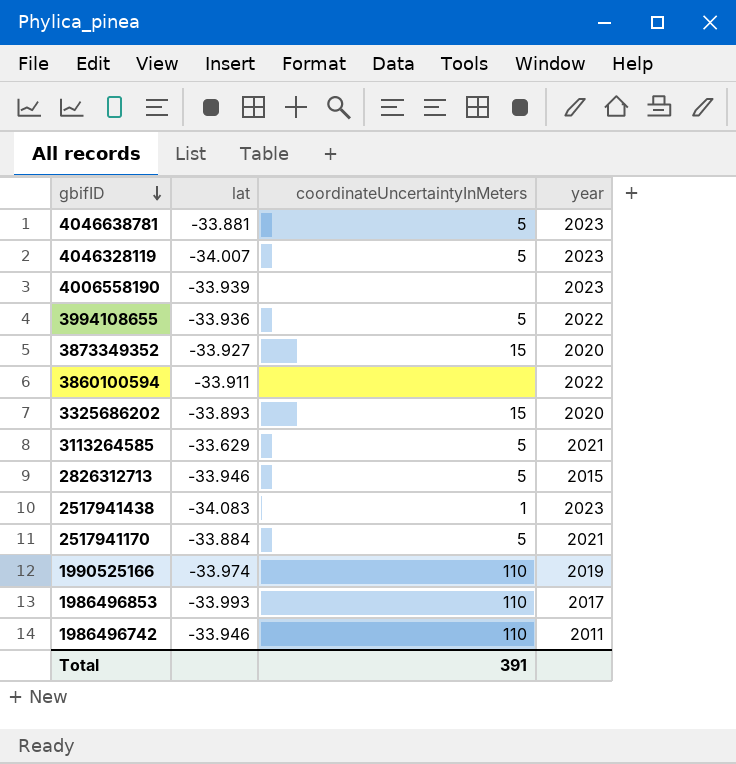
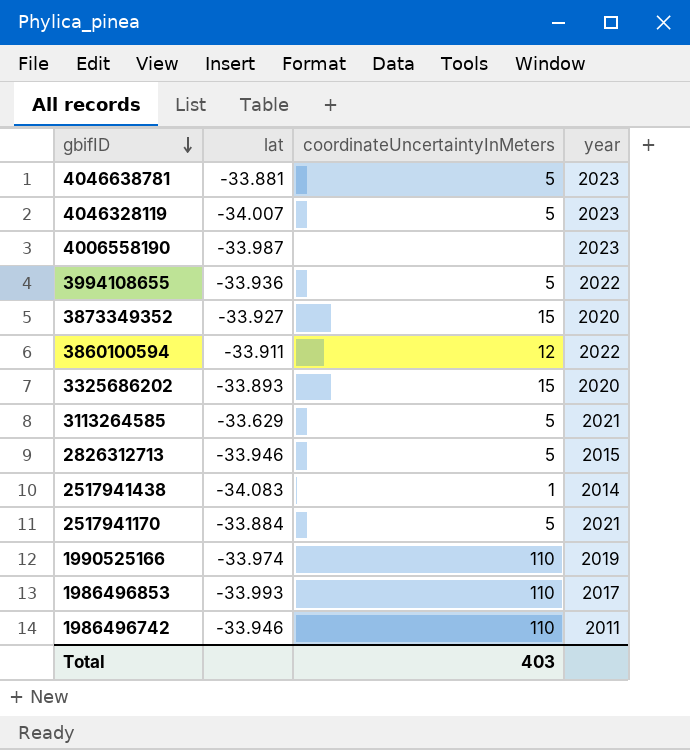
4006558190 | lat: -33.939 -> -33.987
3860100594 | coordinateUncertaintyInMeters: none -> 12
2517941438 | year: 2023 -> 2014
Total | coordinateUncertaintyInMeters: 391 -> 403

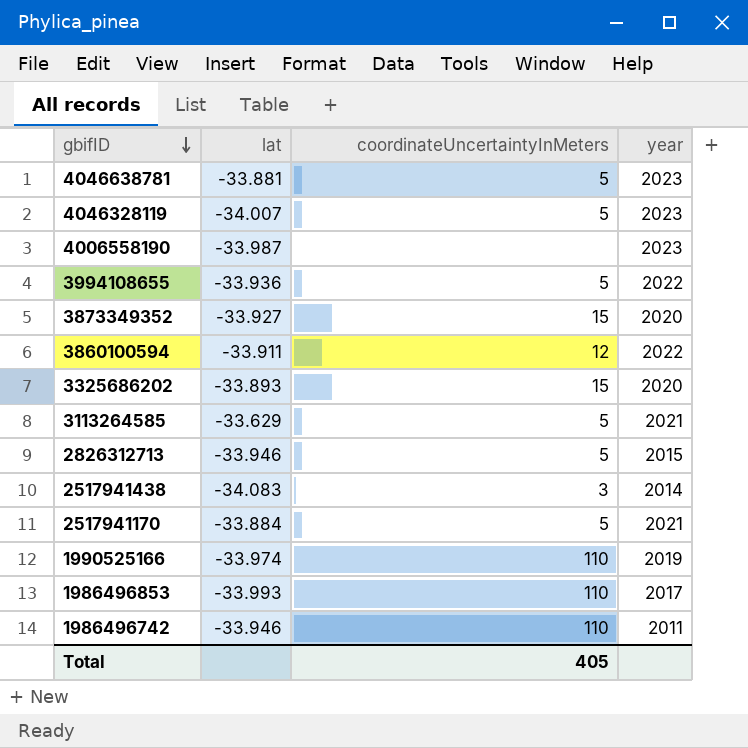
2517941438 | coordinateUncertaintyInMeters: 1 -> 3
Total | coordinateUncertaintyInMeters: 403 -> 405

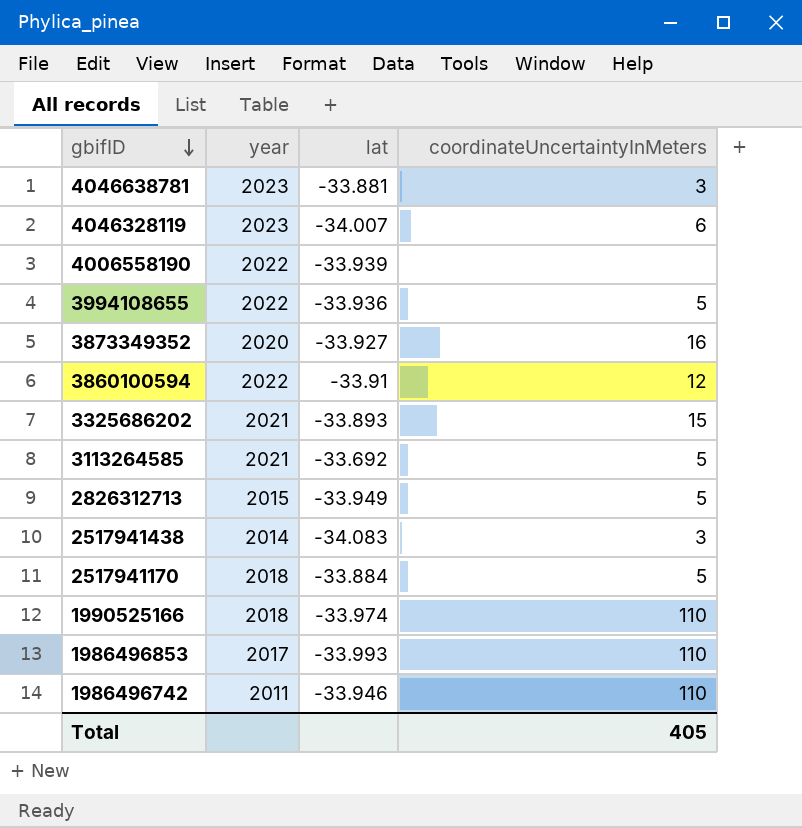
column year | position: 4 -> 2
4046638781 | coordinateUncertaintyInMeters: 5 -> 3
4046328119 | coordinateUncertaintyInMeters: 5 -> 6
4006558190 | year: 2023 -> 2022
4006558190 | lat: -33.987 -> -33.939
3873349352 | coordinateUncertaintyInMeters: 15 -> 16
3860100594 | lat: -33.911 -> -33.91
3325686202 | year: 2020 -> 2021
3113264585 | lat: -33.629 -> -33.692
2826312713 | lat: -33.946 -> -33.949
2517941170 | year: 2021 -> 2018
1990525166 | year: 2019 -> 2018

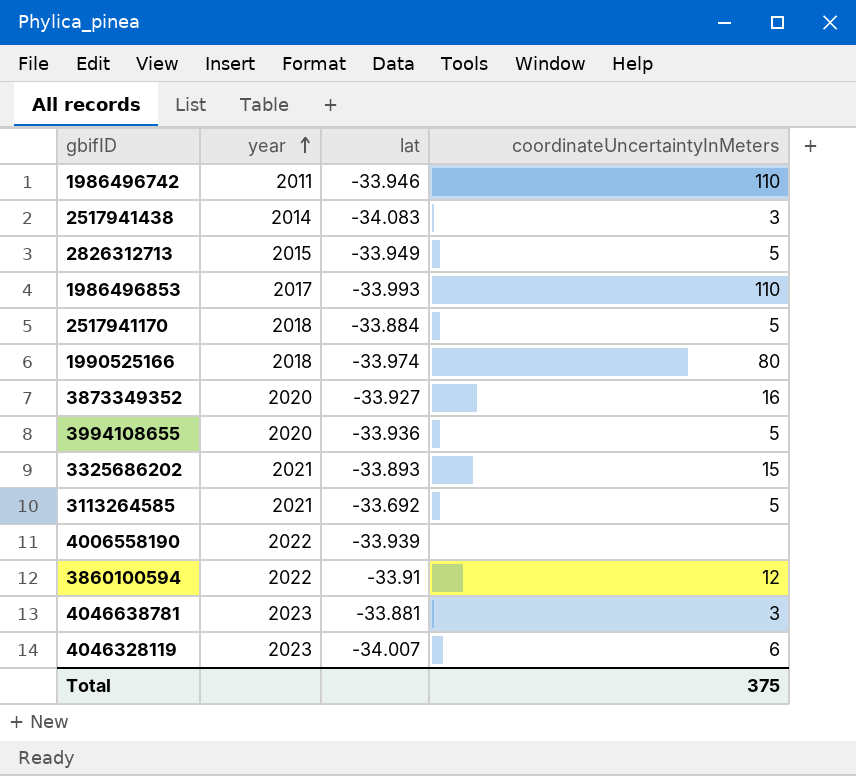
row order: gbifID descending -> year ascending
1990525166 | coordinateUncertaintyInMeters: 110 -> 80
3994108655 | year: 2022 -> 2020
Total | coordinateUncertaintyInMeters: 405 -> 375

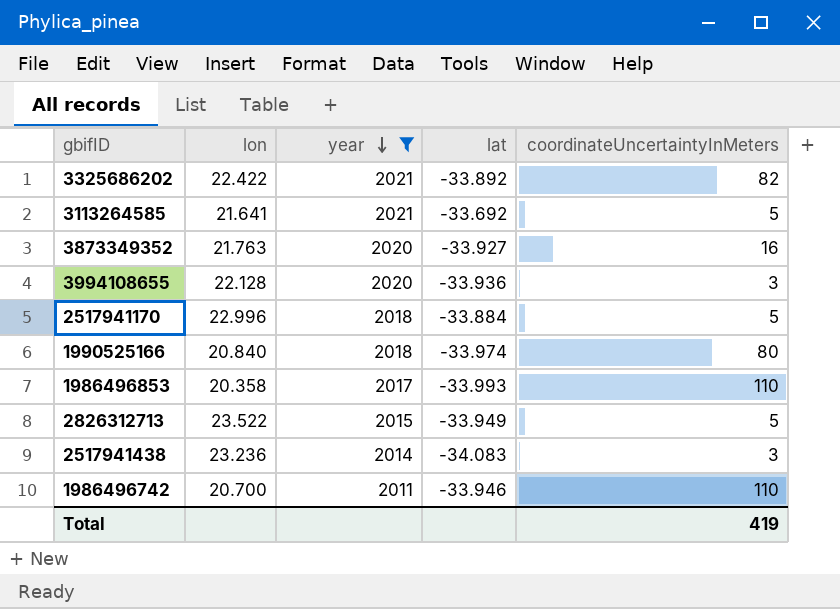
filter: none -> year <= 2021
row order: year ascending -> year descending
column lon | position: none -> 2
3325686202 | lat: -33.893 -> -33.892
3325686202 | coordinateUncertaintyInMeters: 15 -> 82
3994108655 | coordinateUncertaintyInMeters: 5 -> 3
Total | coordinateUncertaintyInMeters: 375 -> 419

